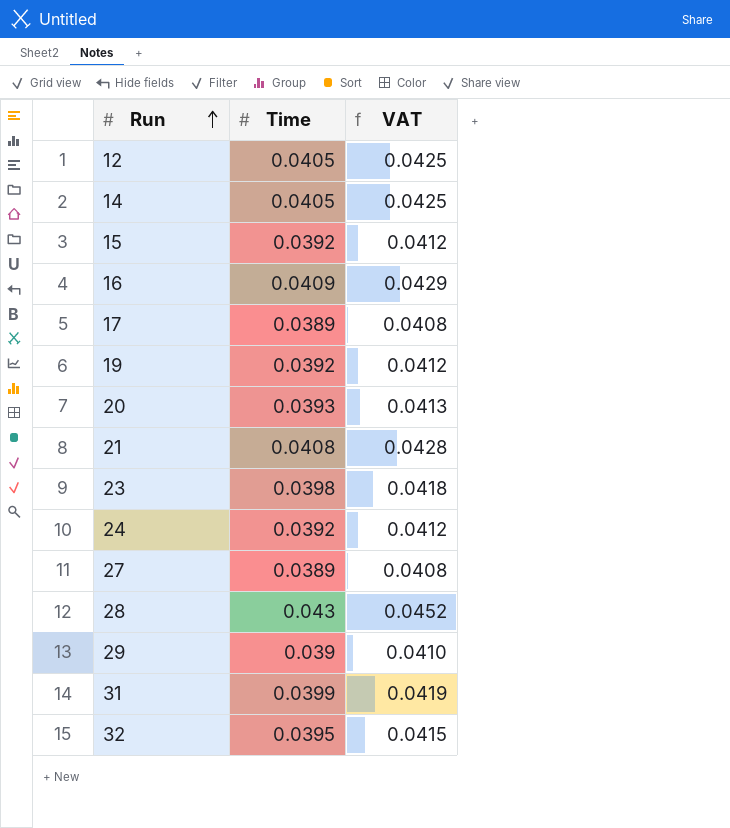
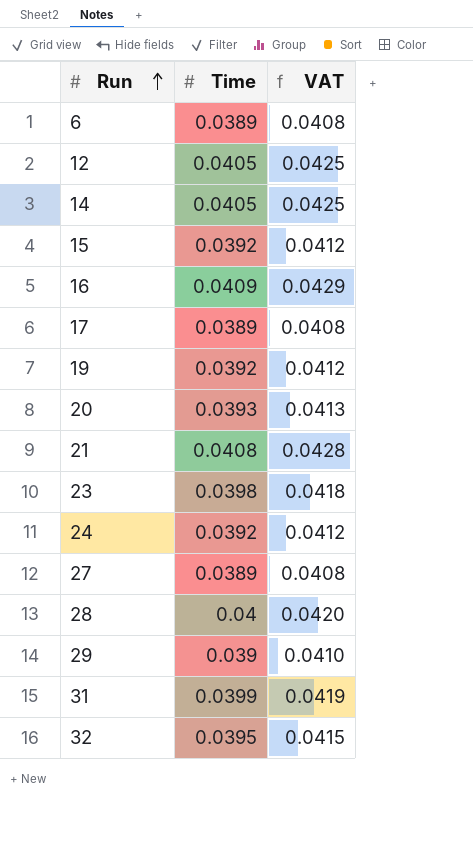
row 6: none -> 0.0389 | 0.0408
28 | Time: 0.043 -> 0.04
28 | VAT: 0.0452 -> 0.0420

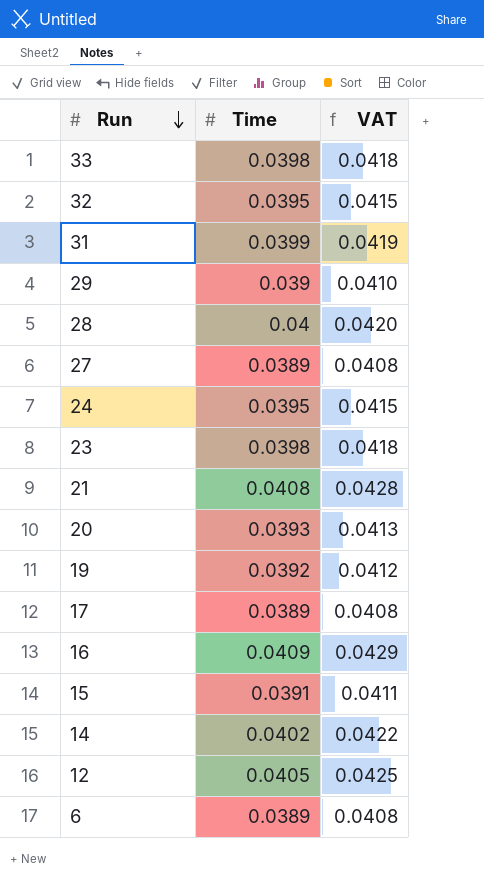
row order: Run ascending -> Run descending
row 33: none -> 0.0398 | 0.0418
24 | Time: 0.0392 -> 0.0395
24 | VAT: 0.0412 -> 0.0415
15 | Time: 0.0392 -> 0.0391
15 | VAT: 0.0412 -> 0.0411
14 | Time: 0.0405 -> 0.0402
14 | VAT: 0.0425 -> 0.0422

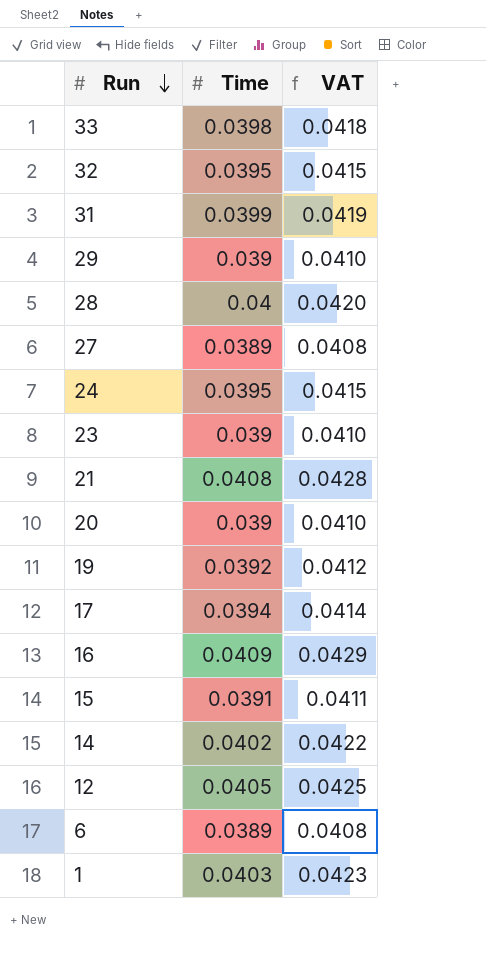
23 | Time: 0.0398 -> 0.039
23 | VAT: 0.0418 -> 0.0410
20 | Time: 0.0393 -> 0.039
20 | VAT: 0.0413 -> 0.0410
17 | Time: 0.0389 -> 0.0394
17 | VAT: 0.0408 -> 0.0414
row 1: none -> 0.0403 | 0.0423

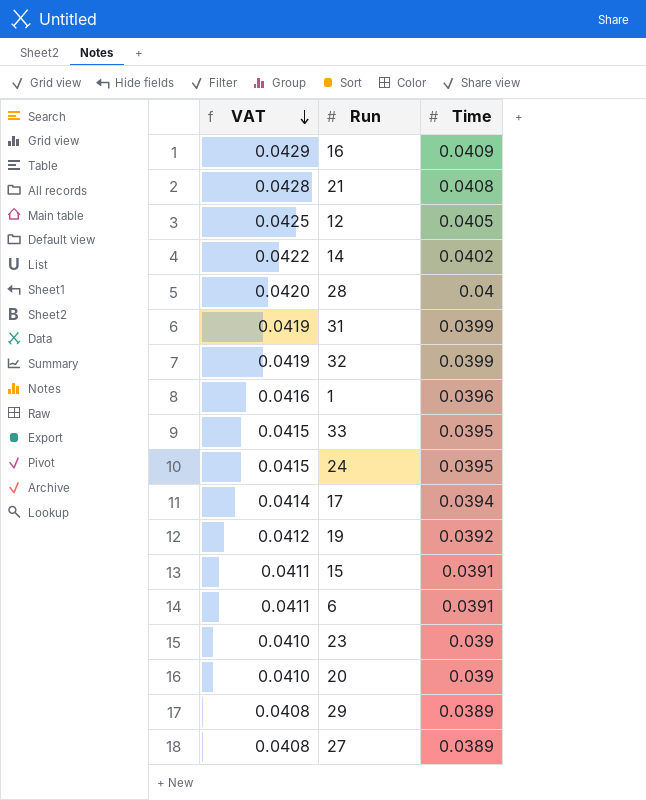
row order: Run descending -> VAT descending
column VAT | position: 3 -> 1
32 | VAT: 0.0415 -> 0.0419
32 | Time: 0.0395 -> 0.0399
1 | VAT: 0.0423 -> 0.0416
1 | Time: 0.0403 -> 0.0396
33 | VAT: 0.0418 -> 0.0415
33 | Time: 0.0398 -> 0.0395
6 | VAT: 0.0408 -> 0.0411
6 | Time: 0.0389 -> 0.0391
29 | VAT: 0.0410 -> 0.0408
29 | Time: 0.039 -> 0.0389

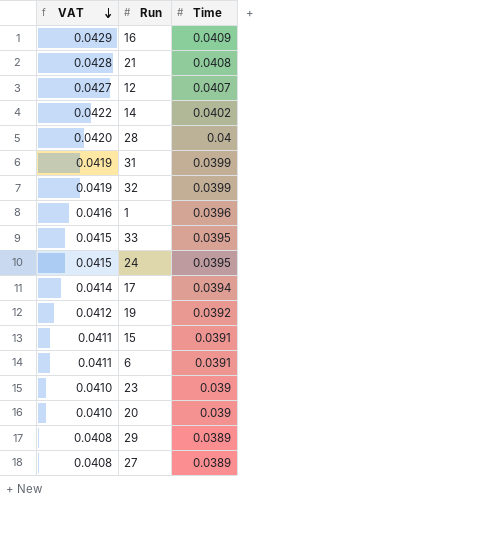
12 | VAT: 0.0425 -> 0.0427
12 | Time: 0.0405 -> 0.0407

